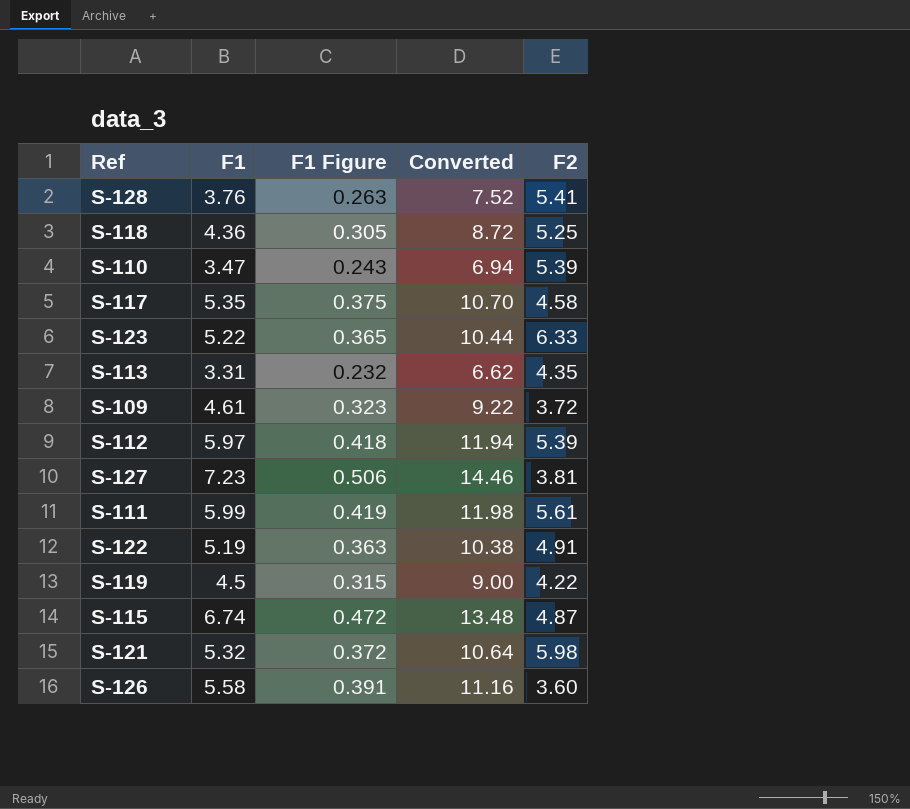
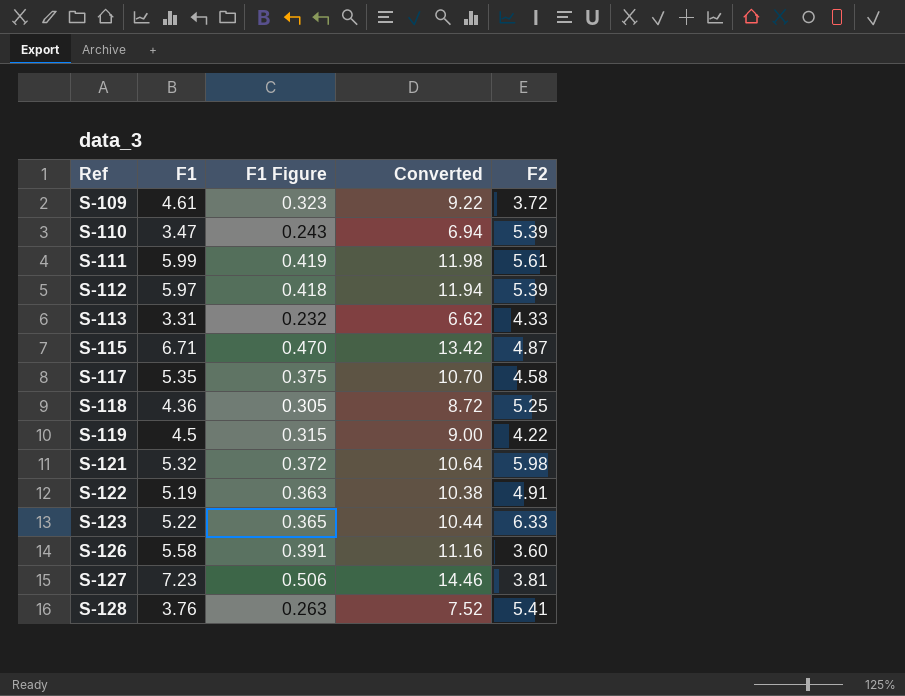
row order: none -> Ref ascending
S-113 | F2: 4.35 -> 4.33
S-115 | F1: 6.74 -> 6.71
S-115 | F1 Figure: 0.472 -> 0.470
S-115 | Converted: 13.48 -> 13.42

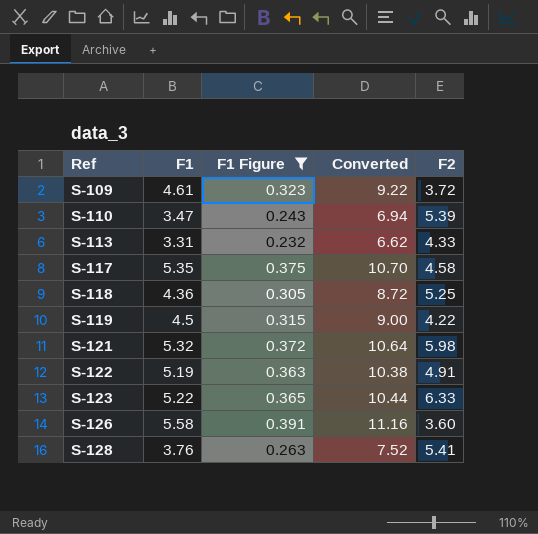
filter: none -> F1 Figure <= 0.391

